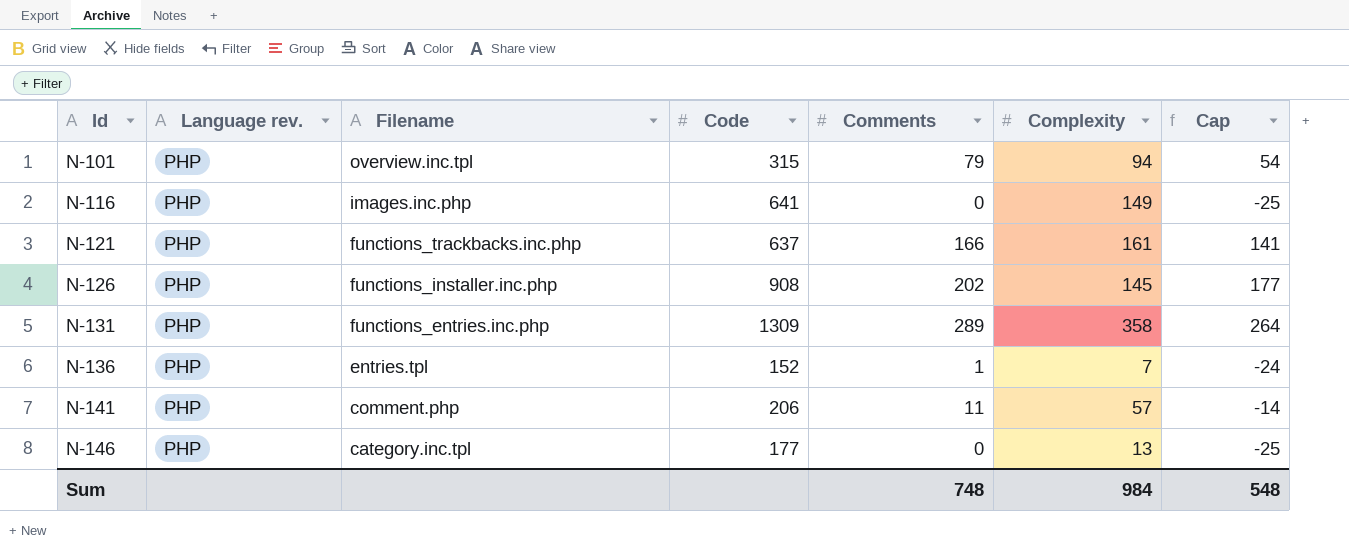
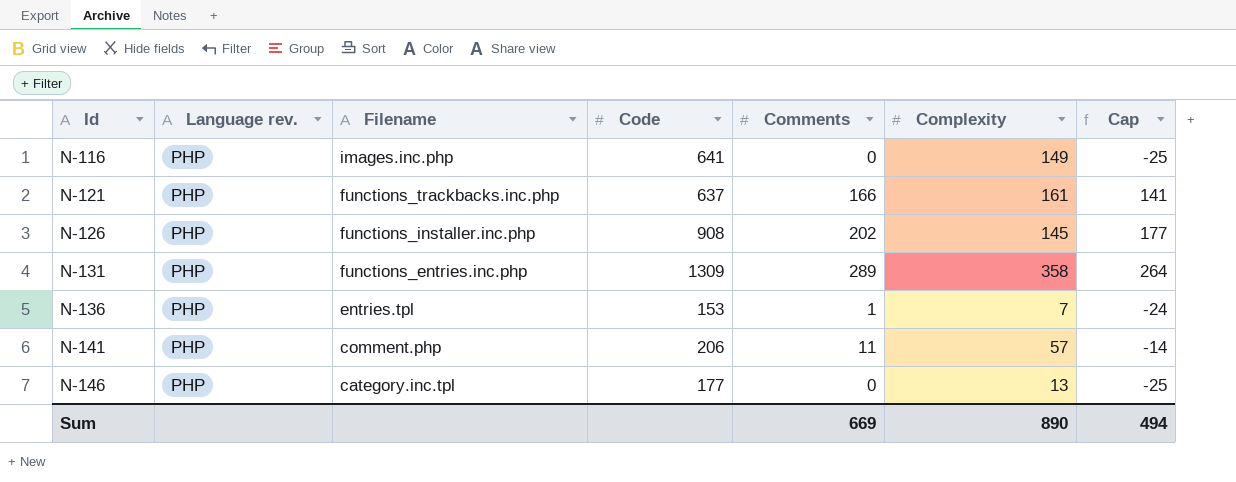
row N-101: PHP | overview.inc.tpl | 315 | 79 | 94 | 54 -> none
N-136 | Code: 152 -> 153
Sum | Comments: 748 -> 669
Sum | Complexity: 984 -> 890
Sum | Cap: 548 -> 494

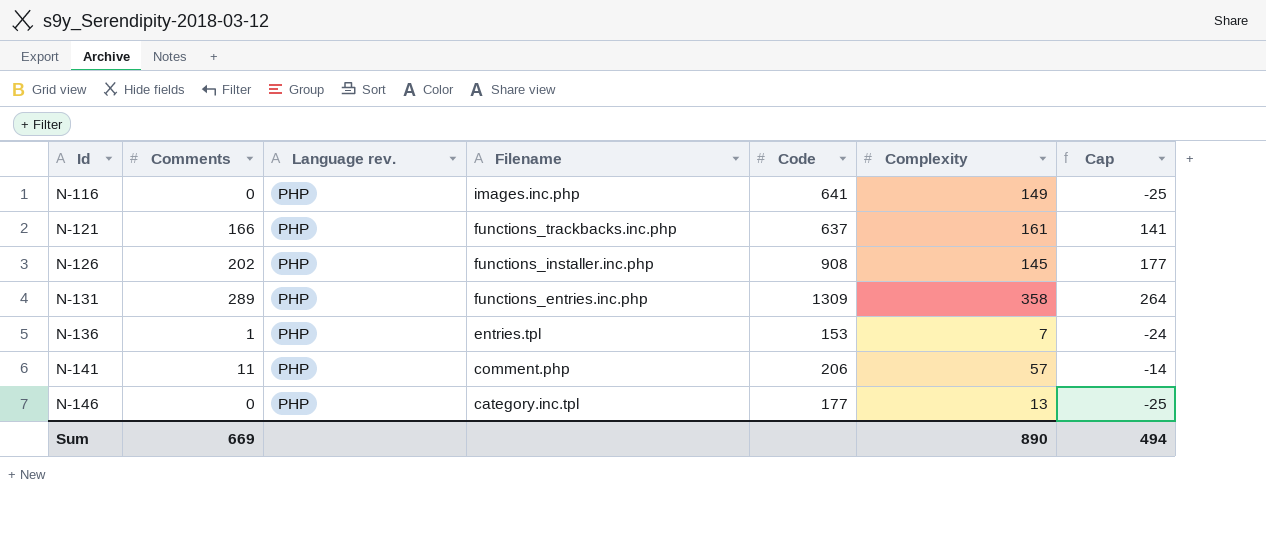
column Comments | position: 5 -> 2

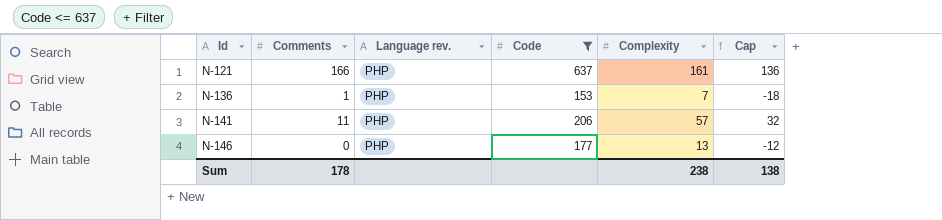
filter: none -> Code <= 637
column Filename | position: 4 -> none
column Cap | formula: [Comments] - 25 -> [Complexity] - 25
Sum | Comments: 669 -> 178
Sum | Complexity: 890 -> 238
Sum | Cap: 494 -> 138

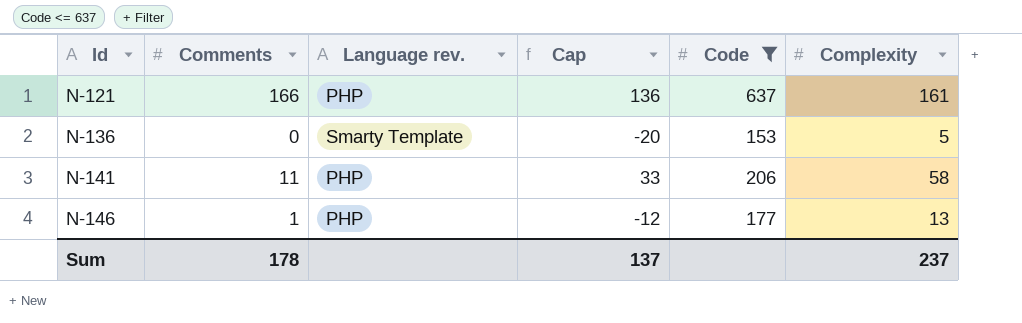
column Cap | position: 6 -> 4
N-136 | Comments: 1 -> 0
N-136 | Language rev.: PHP -> Smarty Template
N-136 | Cap: -18 -> -20
N-136 | Complexity: 7 -> 5
N-141 | Cap: 32 -> 33
N-141 | Complexity: 57 -> 58
N-146 | Comments: 0 -> 1
Sum | Cap: 138 -> 137
Sum | Complexity: 238 -> 237

